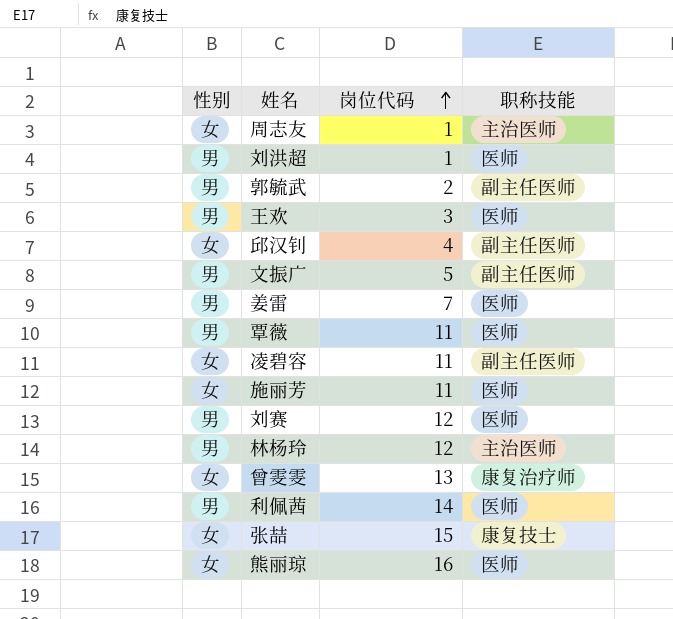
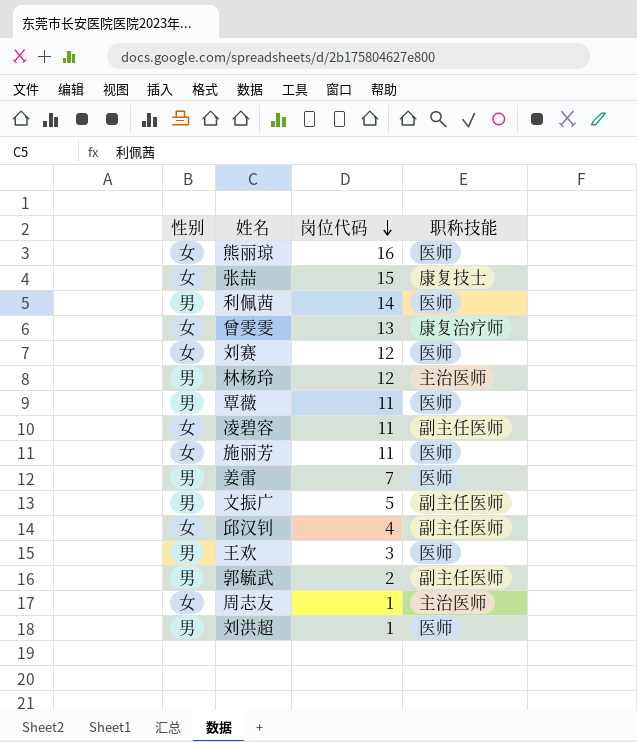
row order: 岗位代码 ascending -> 岗位代码 descending
刘赛 | 性别: 男 -> 女

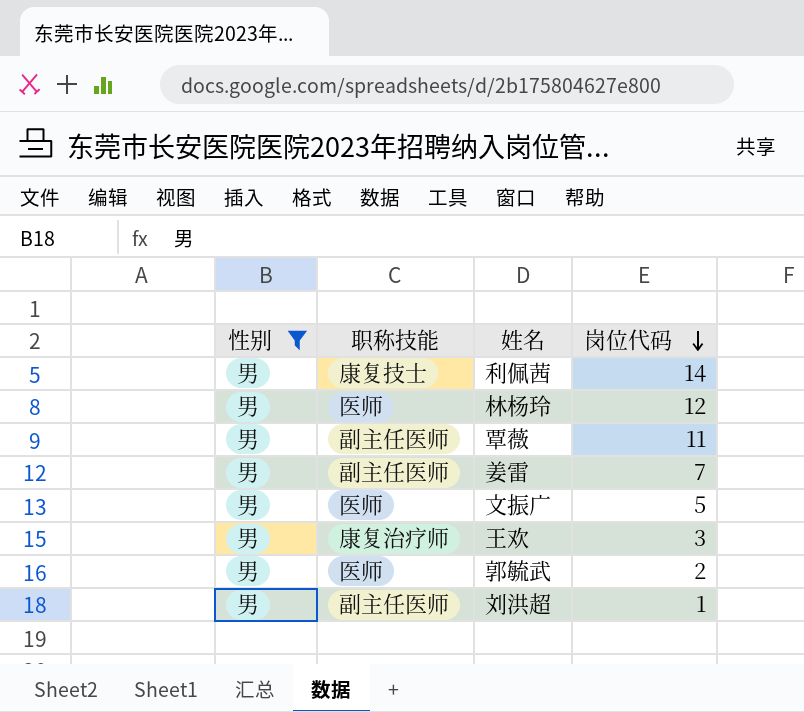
filter: none -> 性别 = 男
column 职称技能 | position: 4 -> 2
利佩茜 | 职称技能: 医师 -> 康复技士
林杨玲 | 职称技能: 主治医师 -> 医师
覃薇 | 职称技能: 医师 -> 副主任医师
姜雷 | 职称技能: 医师 -> 副主任医师
文振广 | 职称技能: 副主任医师 -> 医师
王欢 | 职称技能: 医师 -> 康复治疗师
郭毓武 | 职称技能: 副主任医师 -> 医师
刘洪超 | 职称技能: 医师 -> 副主任医师

